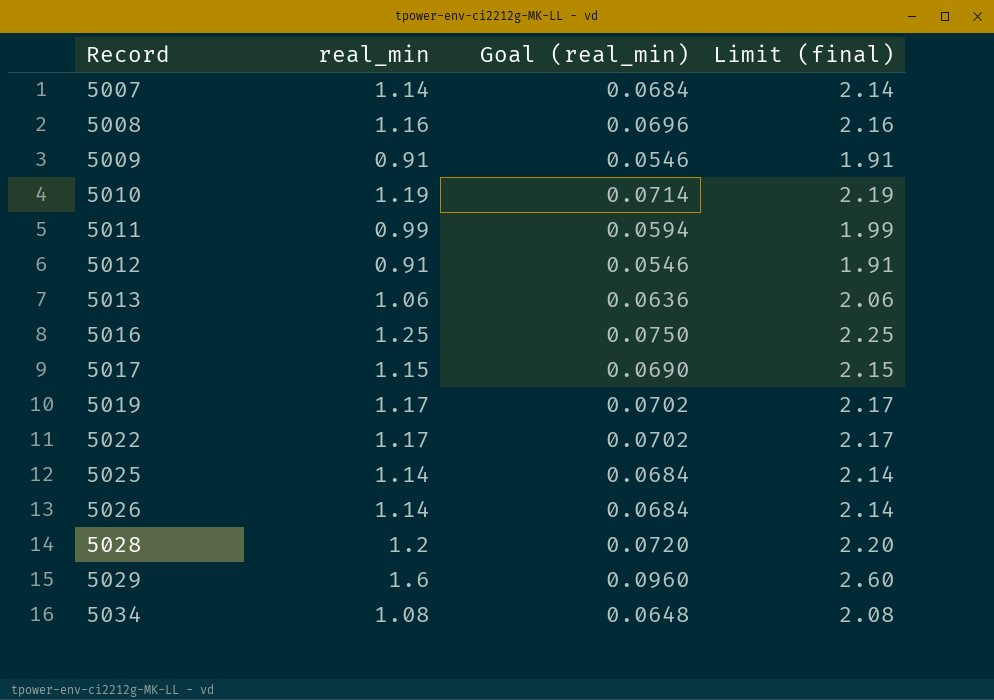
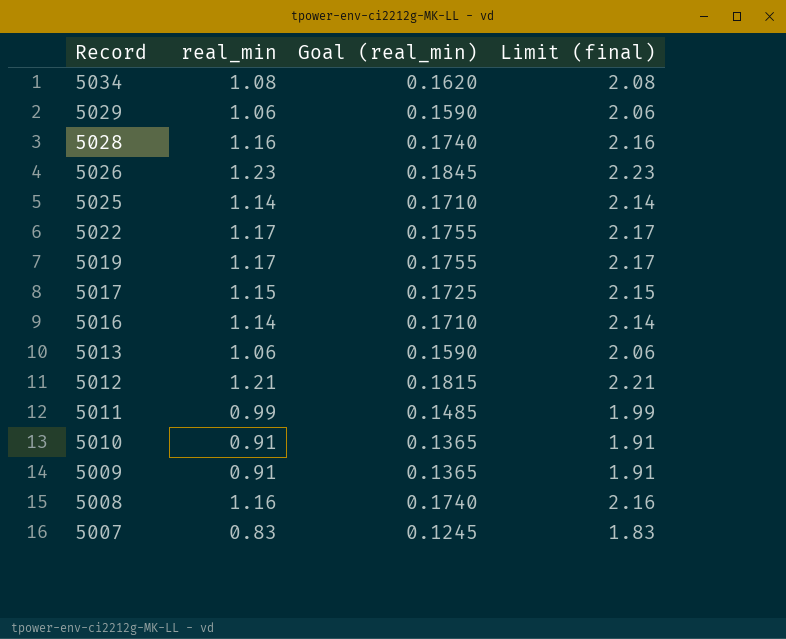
row order: Record ascending -> Record descending
column Goal (real_min) | formula: [real_min] * 0.06 -> [real_min] * 0.15
5029 | real_min: 1.6 -> 1.06
5029 | Limit (final): 2.60 -> 2.06
5028 | real_min: 1.2 -> 1.16
5028 | Limit (final): 2.20 -> 2.16
5026 | real_min: 1.14 -> 1.23
5026 | Limit (final): 2.14 -> 2.23
5016 | real_min: 1.25 -> 1.14
5016 | Limit (final): 2.25 -> 2.14
5012 | real_min: 0.91 -> 1.21
5012 | Limit (final): 1.91 -> 2.21
5010 | real_min: 1.19 -> 0.91
5010 | Limit (final): 2.19 -> 1.91
5007 | real_min: 1.14 -> 0.83
5007 | Limit (final): 2.14 -> 1.83

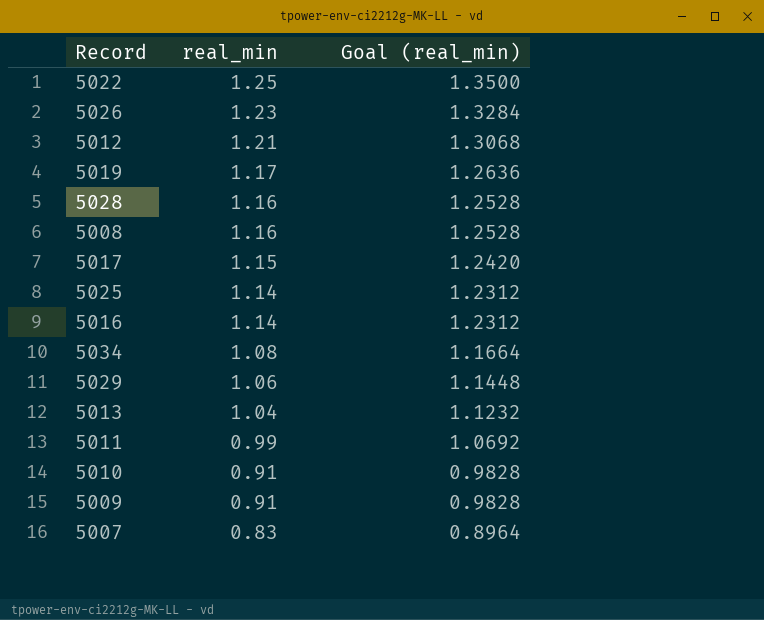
row order: Record descending -> real_min descending
column Limit (final) | formula: [real_min] + 1 -> none
column Goal (real_min) | formula: [real_min] * 0.15 -> [real_min] * 1.08
5022 | real_min: 1.17 -> 1.25
5013 | real_min: 1.06 -> 1.04

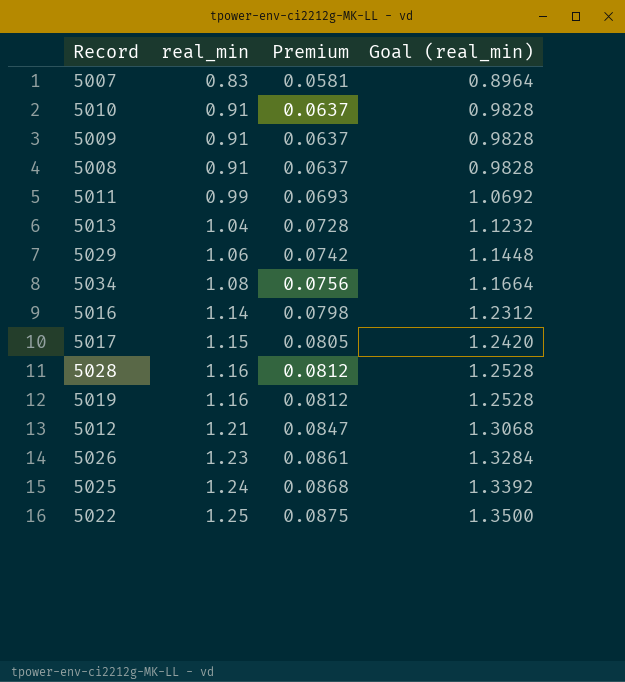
row order: real_min descending -> real_min ascending
column Premium | formula: none -> [real_min] * 0.07
5008 | real_min: 1.16 -> 0.91
5008 | Goal (real_min): 1.2528 -> 0.9828
5019 | real_min: 1.17 -> 1.16
5019 | Goal (real_min): 1.2636 -> 1.2528
5025 | real_min: 1.14 -> 1.24
5025 | Goal (real_min): 1.2312 -> 1.3392

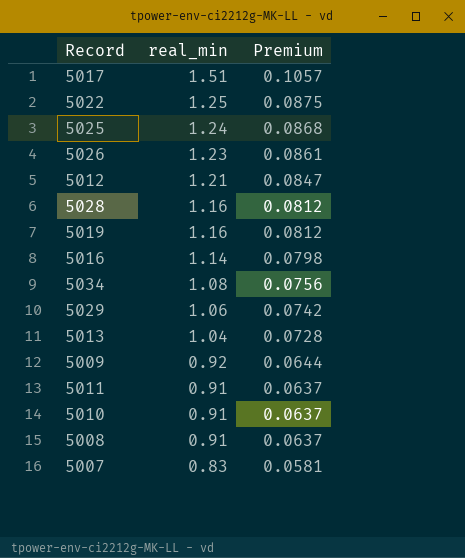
row order: real_min ascending -> real_min descending
column Goal (real_min) | formula: [real_min] * 1.08 -> none
5017 | real_min: 1.15 -> 1.51
5017 | Premium: 0.0805 -> 0.1057
5009 | real_min: 0.91 -> 0.92
5009 | Premium: 0.0637 -> 0.0644
5011 | real_min: 0.99 -> 0.91
5011 | Premium: 0.0693 -> 0.0637

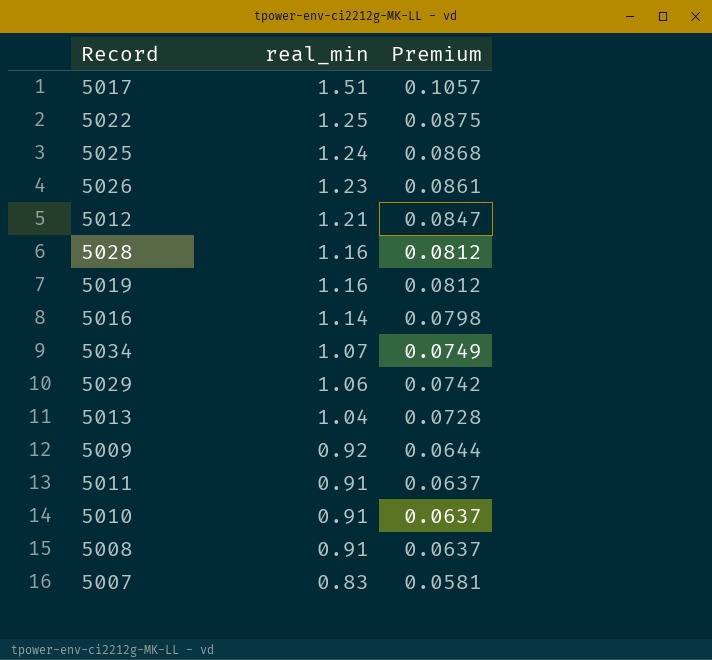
5034 | real_min: 1.08 -> 1.07
5034 | Premium: 0.0756 -> 0.0749

